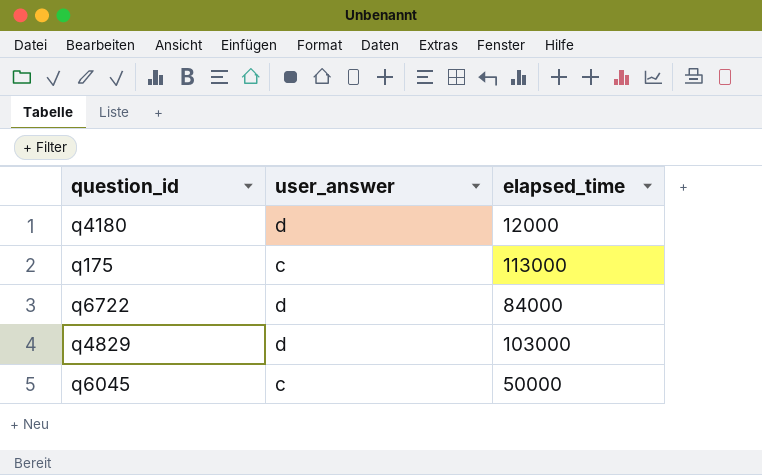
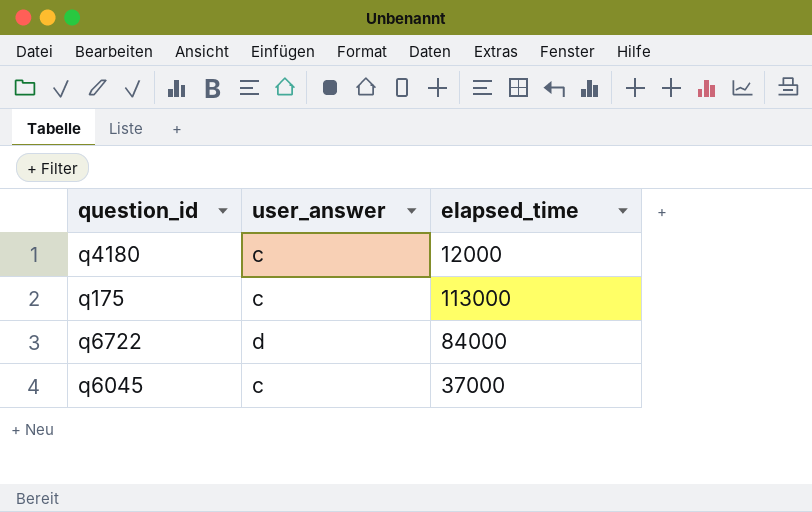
row q4829: d | 103000 -> none
q4180 | user_answer: d -> c
q6045 | elapsed_time: 50000 -> 37000

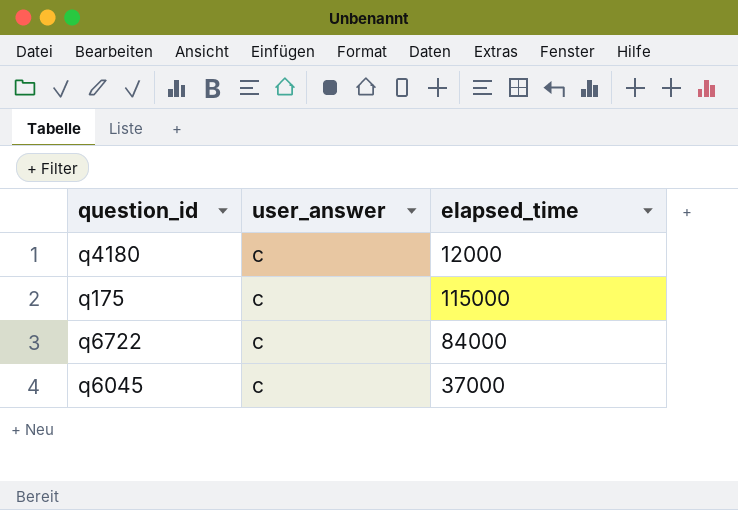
q175 | elapsed_time: 113000 -> 115000
q6722 | user_answer: d -> c

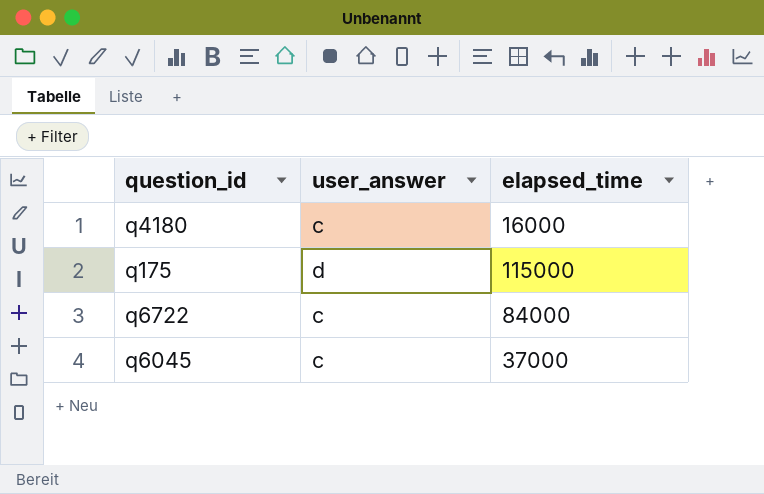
q4180 | elapsed_time: 12000 -> 16000
q175 | user_answer: c -> d

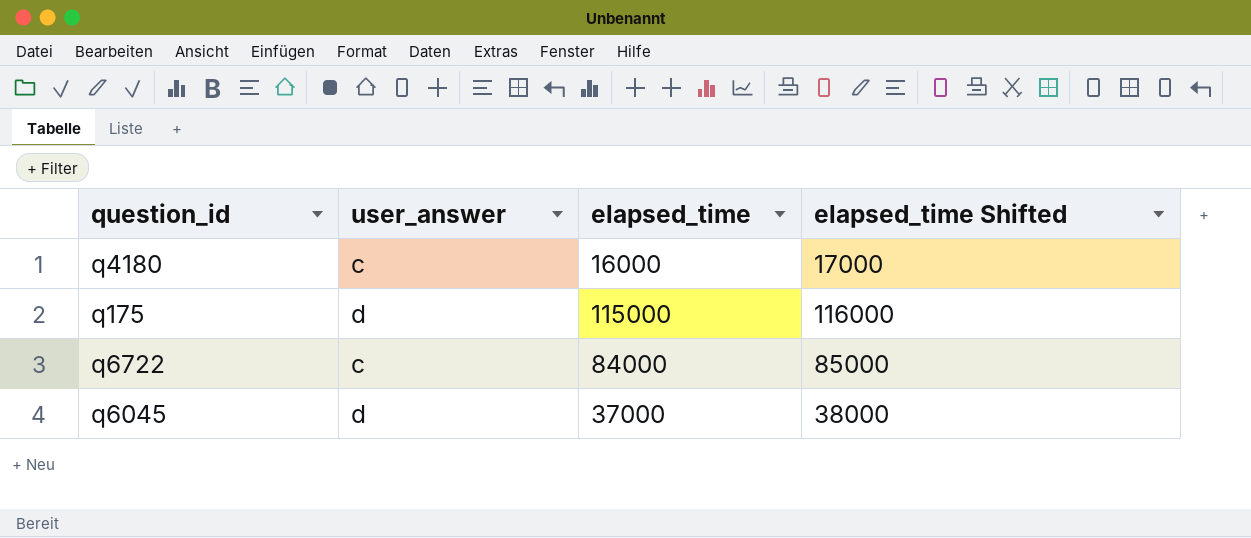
column elapsed_time Shifted | formula: none -> [elapsed_time] + 1000
q6045 | user_answer: c -> d

